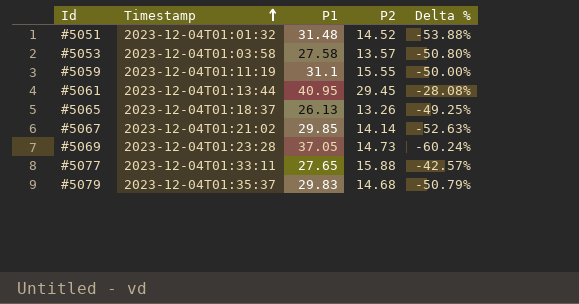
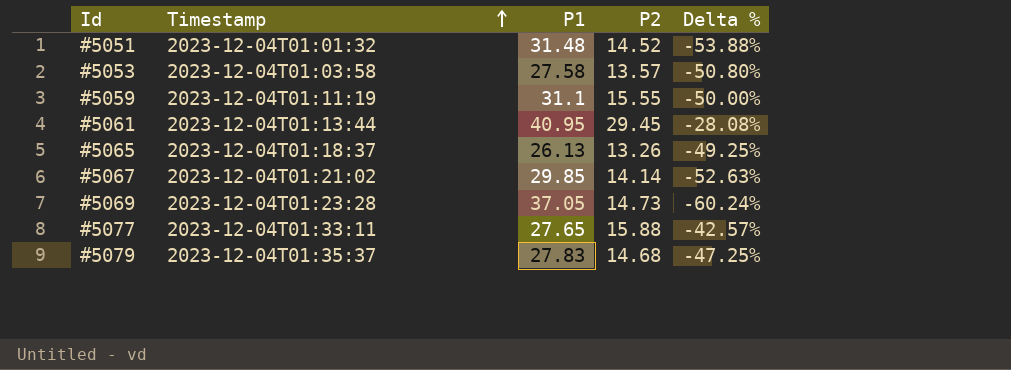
#5079 | P1: 29.83 -> 27.83
#5079 | Delta %: -50.79% -> -47.25%

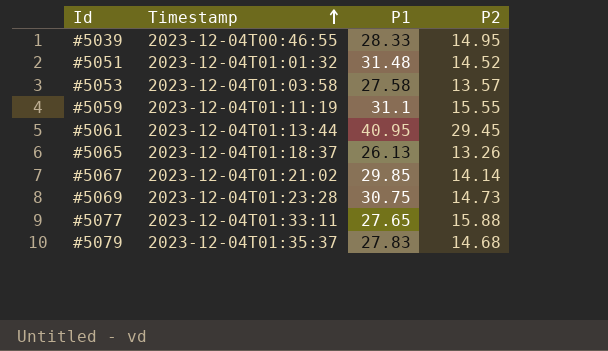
column Delta % | formula: ([P2] - [P1]) / [P1] -> none
row #5039: none -> 2023-12-04T00:46:55 | 28.33 | 14.95
#5069 | P1: 37.05 -> 30.75

